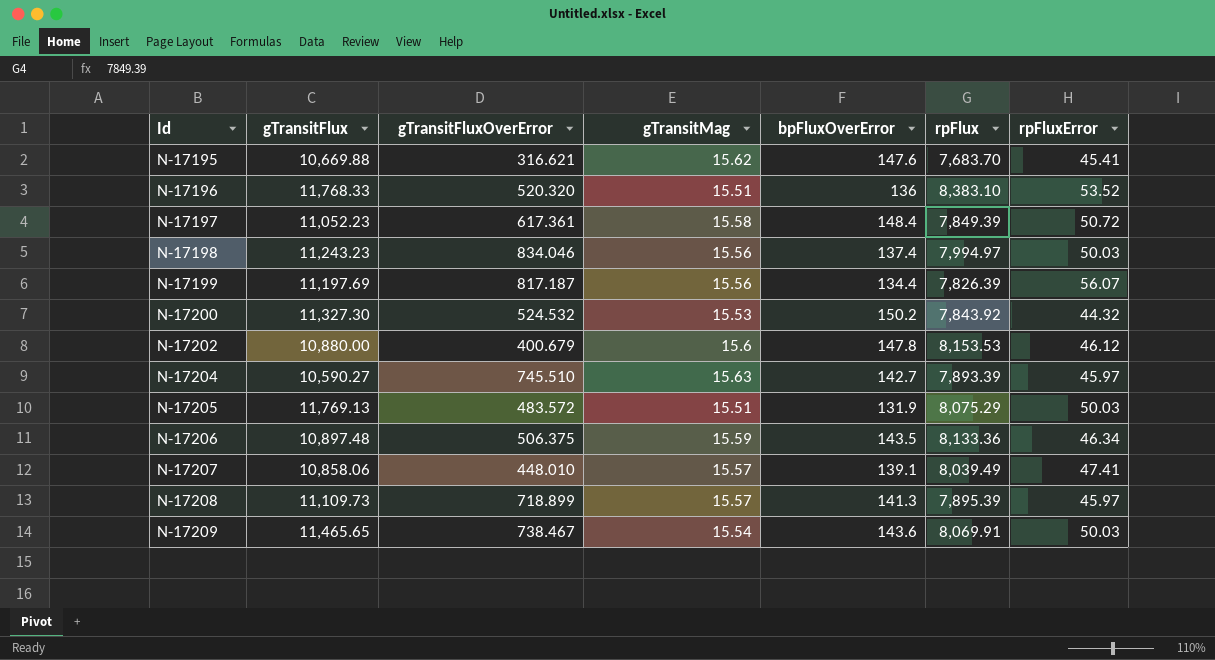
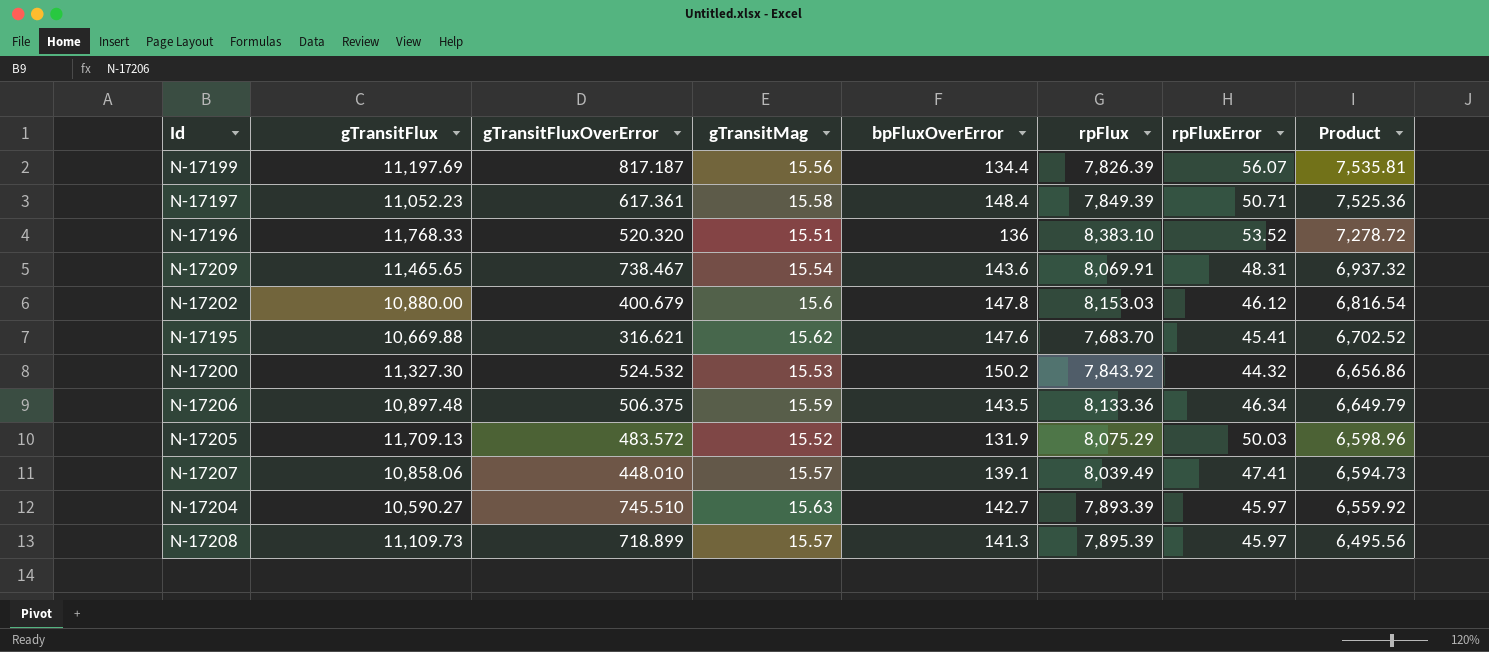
row order: Id ascending -> Product descending
column Product | formula: none -> [bpFluxOverError] * [rpFluxError]
row N-17198: 11,243.23 | 834.046 | 15.56 | 137.4 | 7,994.97 | 50.03 -> none
N-17197 | rpFluxError: 50.72 -> 50.71
N-17209 | rpFluxError: 50.03 -> 48.31
N-17202 | rpFlux: 8,153.53 -> 8,153.03
N-17205 | gTransitFlux: 11,769.13 -> 11,709.13
N-17205 | gTransitMag: 15.51 -> 15.52

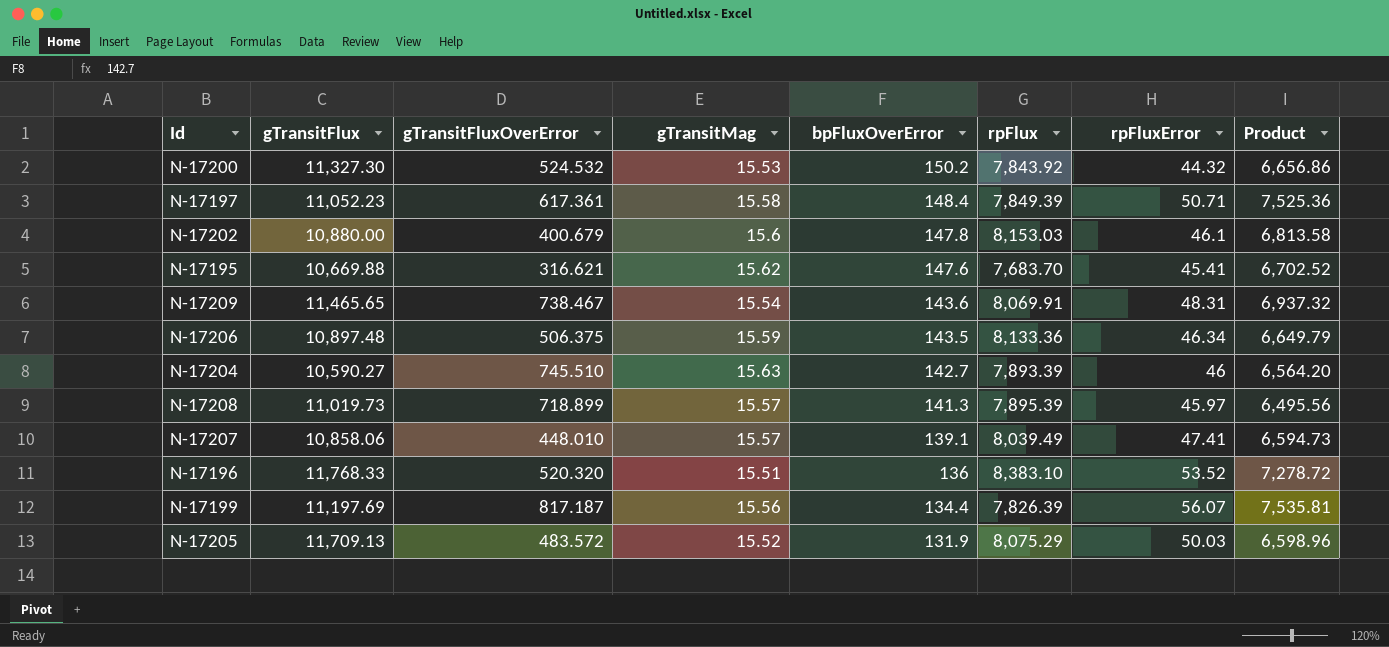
row order: Product descending -> bpFluxOverError descending
N-17202 | rpFluxError: 46.12 -> 46.1
N-17202 | Product: 6,816.54 -> 6,813.58
N-17204 | rpFluxError: 45.97 -> 46
N-17204 | Product: 6,559.92 -> 6,564.20
N-17208 | gTransitFlux: 11,109.73 -> 11,019.73

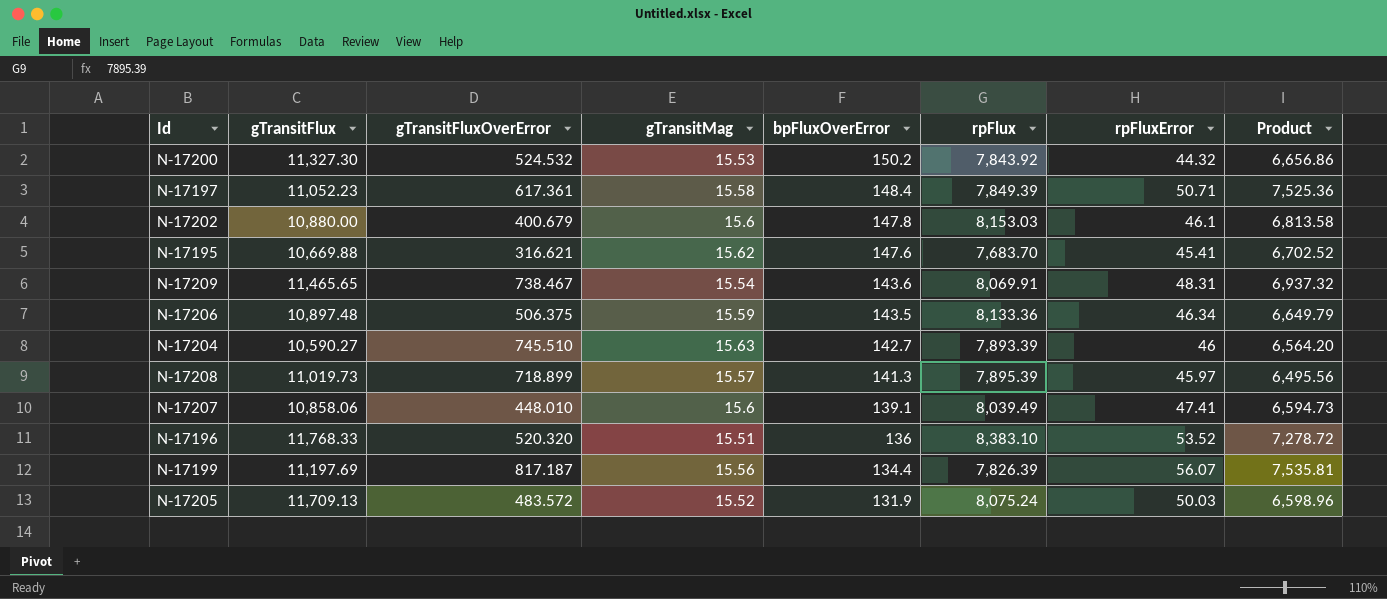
N-17207 | gTransitMag: 15.57 -> 15.6
N-17205 | rpFlux: 8,075.29 -> 8,075.24

